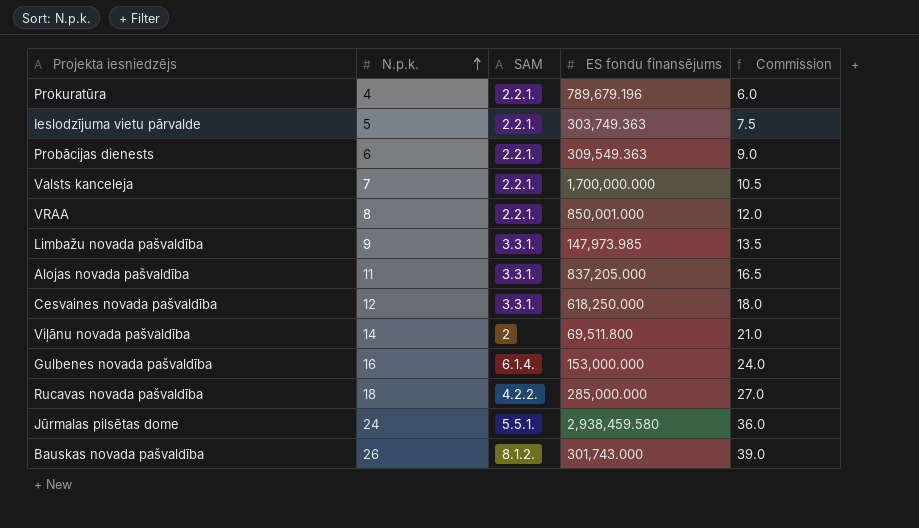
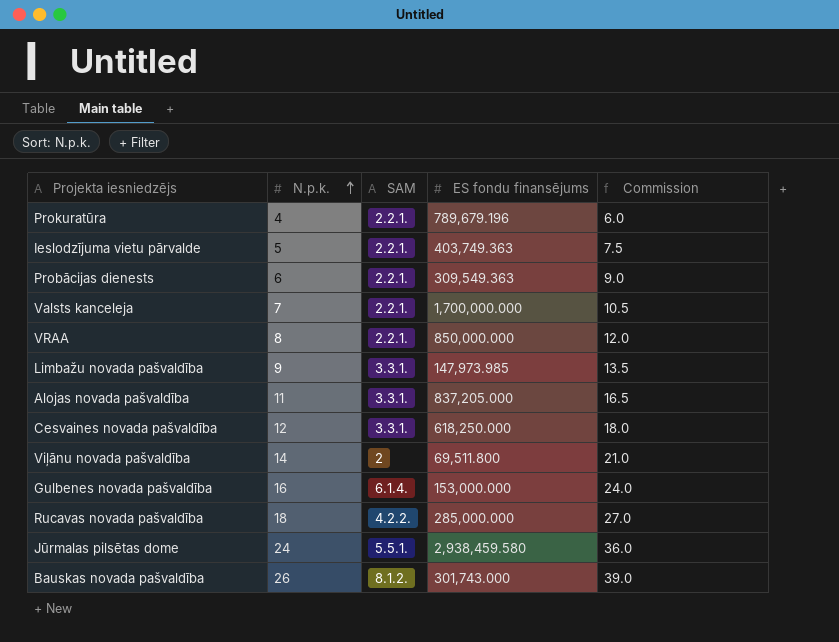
Ieslodzījuma vietu pārvalde | ES fondu finansējums: 303,749.363 -> 403,749.363
VRAA | ES fondu finansējums: 850,001.000 -> 850,000.000

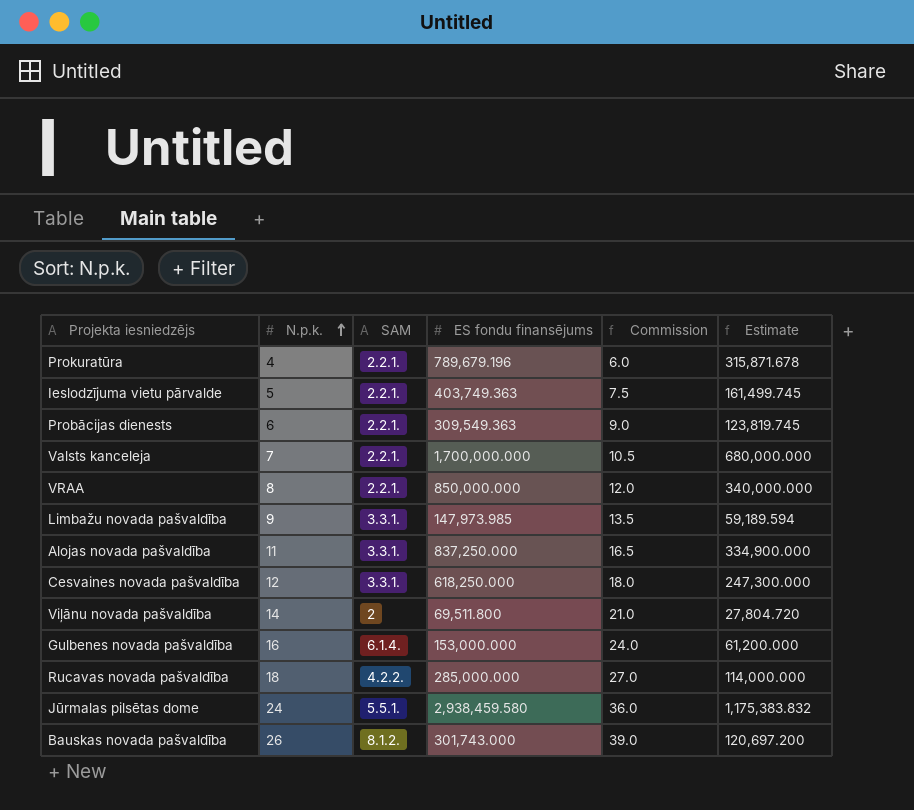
column Estimate | formula: none -> [ES fondu finansējums] * 0.4
Alojas novada pašvaldība | ES fondu finansējums: 837,205.000 -> 837,250.000

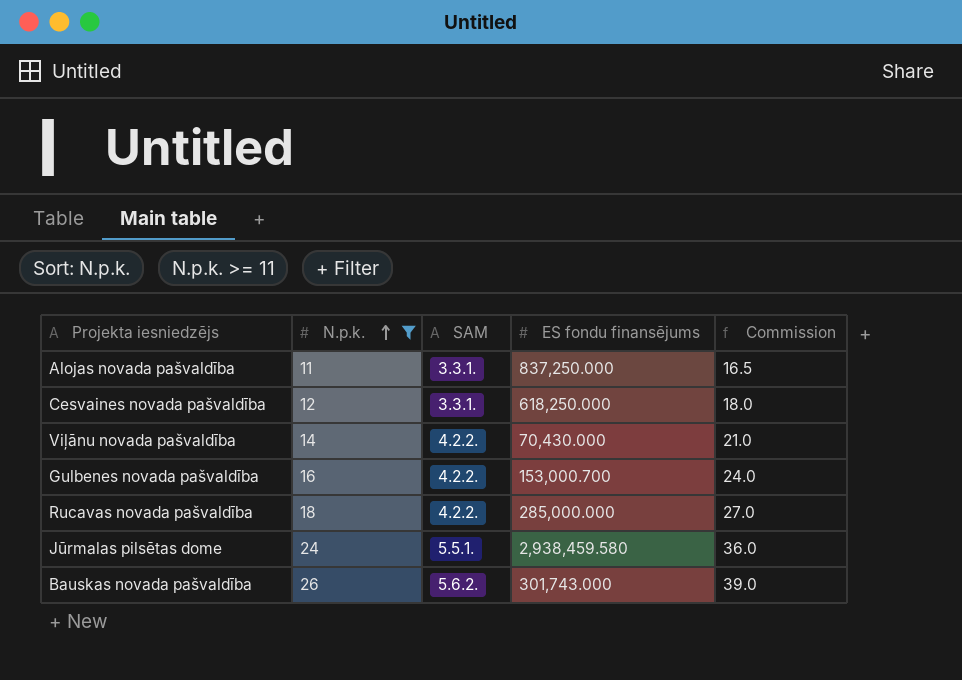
filter: none -> N.p.k. >= 11
column Estimate | formula: [ES fondu finansējums] * 0.4 -> none
Viļānu novada pašvaldība | SAM: 2 -> 4.2.2.
Viļānu novada pašvaldība | ES fondu finansējums: 69,511.800 -> 70,430.000
Gulbenes novada pašvaldība | SAM: 6.1.4. -> 4.2.2.
Gulbenes novada pašvaldība | ES fondu finansējums: 153,000.000 -> 153,000.700
Bauskas novada pašvaldība | SAM: 8.1.2. -> 5.6.2.

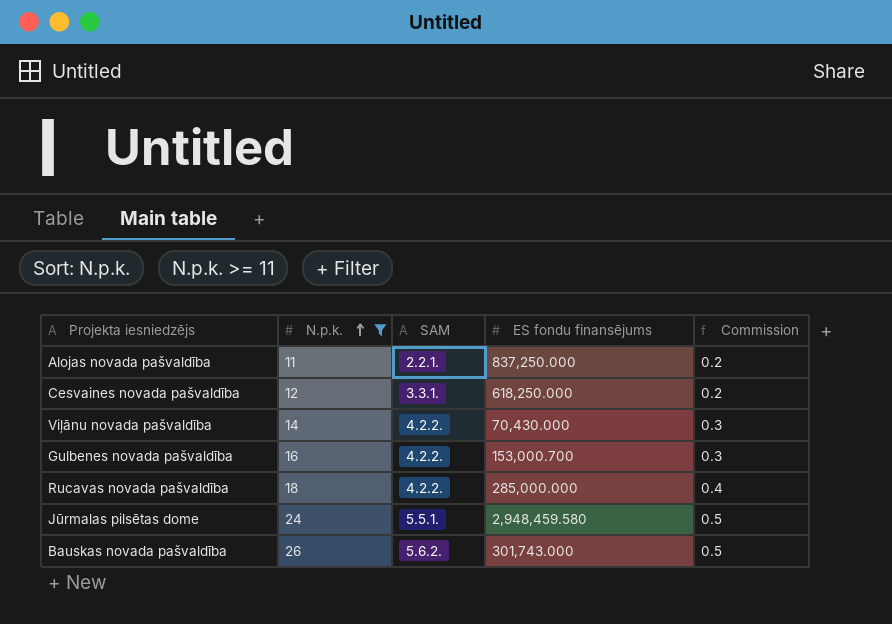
column Commission | formula: [N.p.k.] * 1.5 -> [N.p.k.] * 0.02
Alojas novada pašvaldība | SAM: 3.3.1. -> 2.2.1.
Jūrmalas pilsētas dome | ES fondu finansējums: 2,938,459.580 -> 2,948,459.580

